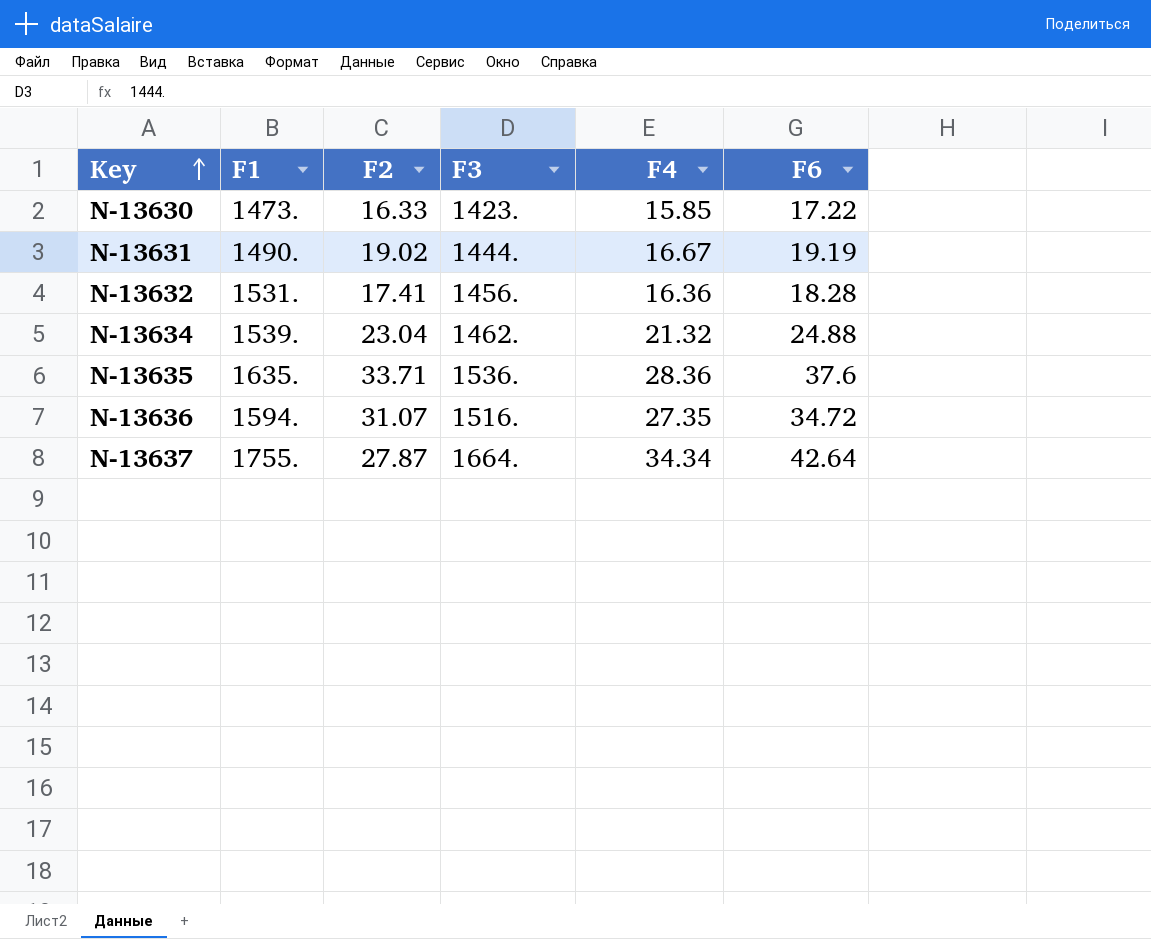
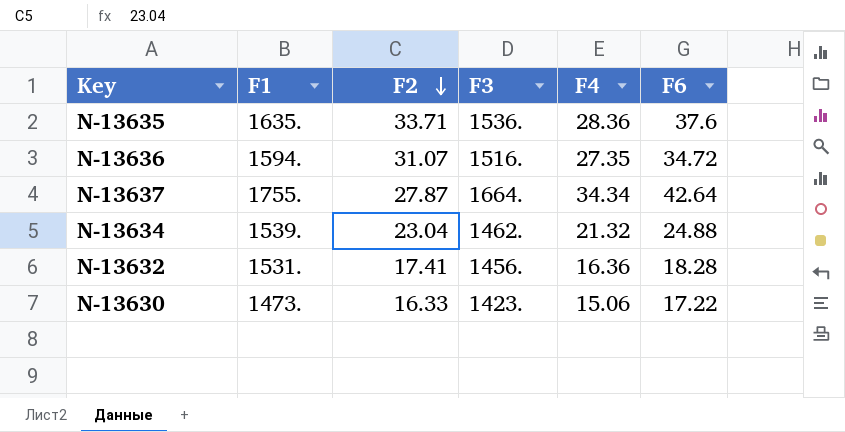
row order: Key ascending -> F2 descending
row N-13631: 1490. | 19.02 | 1444. | 16.67 | 19.19 -> none
N-13630 | F4: 15.85 -> 15.06

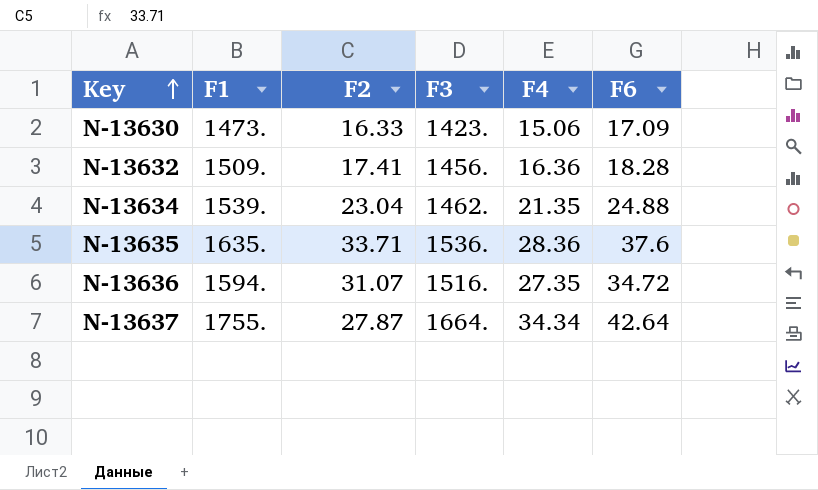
row order: F2 descending -> Key ascending
N-13630 | F6: 17.22 -> 17.09
N-13632 | F1: 1531. -> 1509.
N-13634 | F4: 21.32 -> 21.35

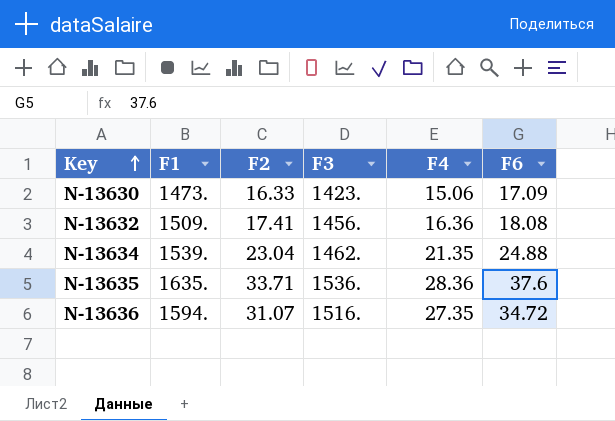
row N-13637: 1755. | 27.87 | 1664. | 34.34 | 42.64 -> none
N-13632 | F6: 18.28 -> 18.08

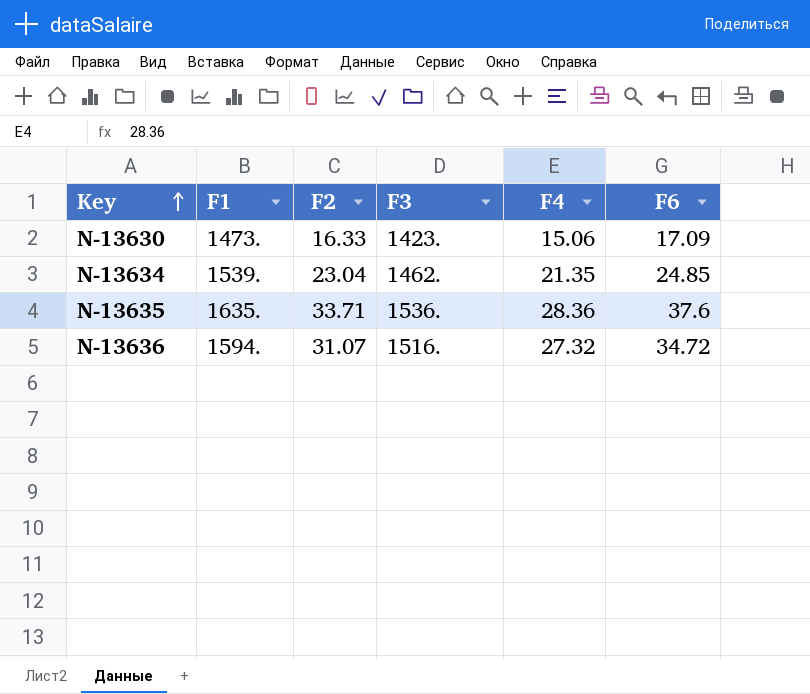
row N-13632: 1509. | 17.41 | 1456. | 16.36 | 18.08 -> none
N-13634 | F6: 24.88 -> 24.85
N-13636 | F4: 27.35 -> 27.32

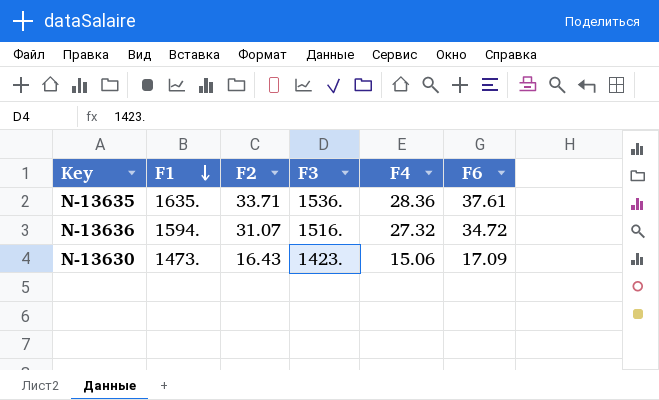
row order: Key ascending -> F1 descending
row N-13634: 1539. | 23.04 | 1462. | 21.35 | 24.85 -> none
N-13635 | F6: 37.6 -> 37.61
N-13630 | F2: 16.33 -> 16.43

